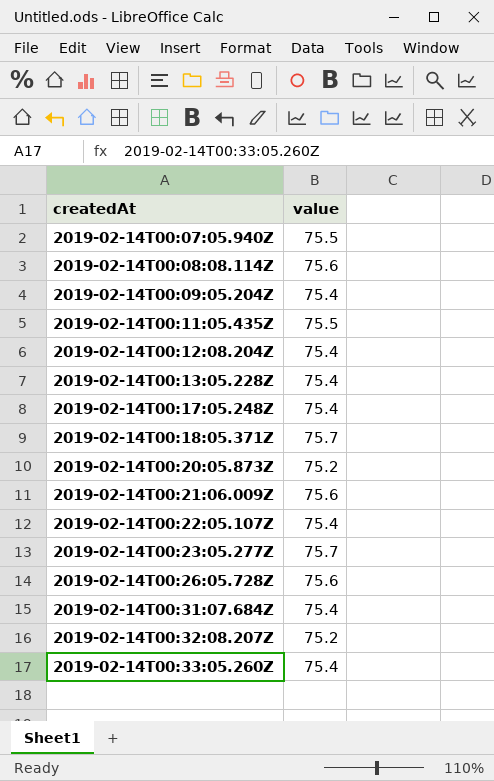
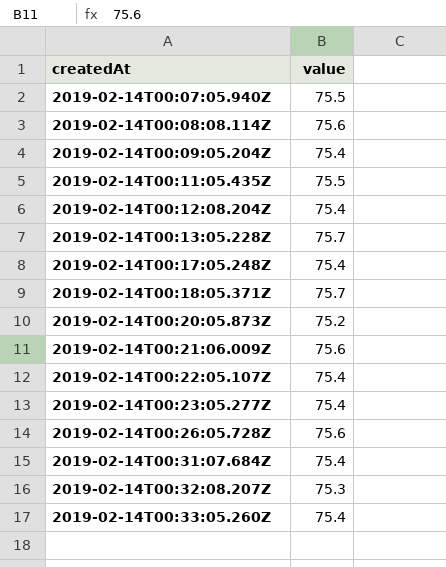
2019-02-14T00:13:05.228Z | value: 75.4 -> 75.7
2019-02-14T00:23:05.277Z | value: 75.7 -> 75.4
2019-02-14T00:32:08.207Z | value: 75.2 -> 75.3

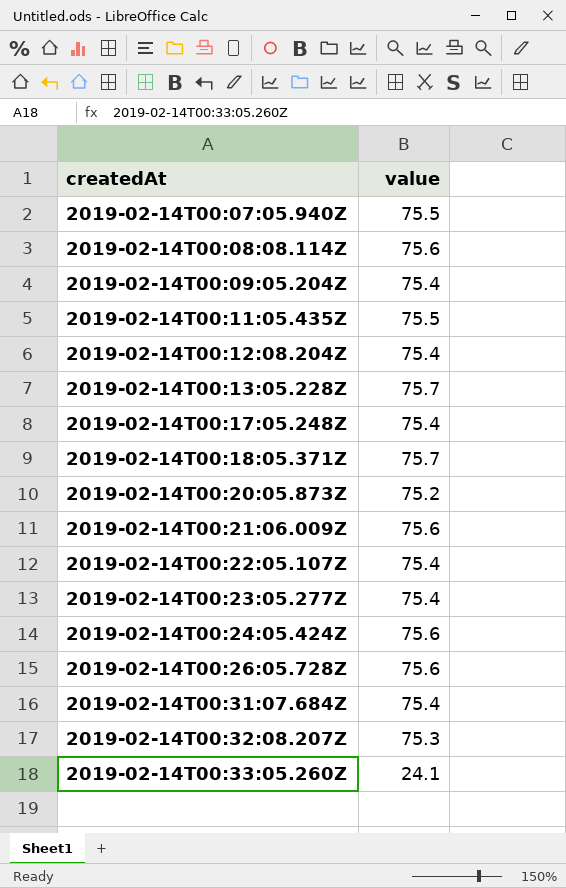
row 2019-02-14T00:24:05.424Z: none -> 75.6
2019-02-14T00:33:05.260Z | value: 75.4 -> 24.1

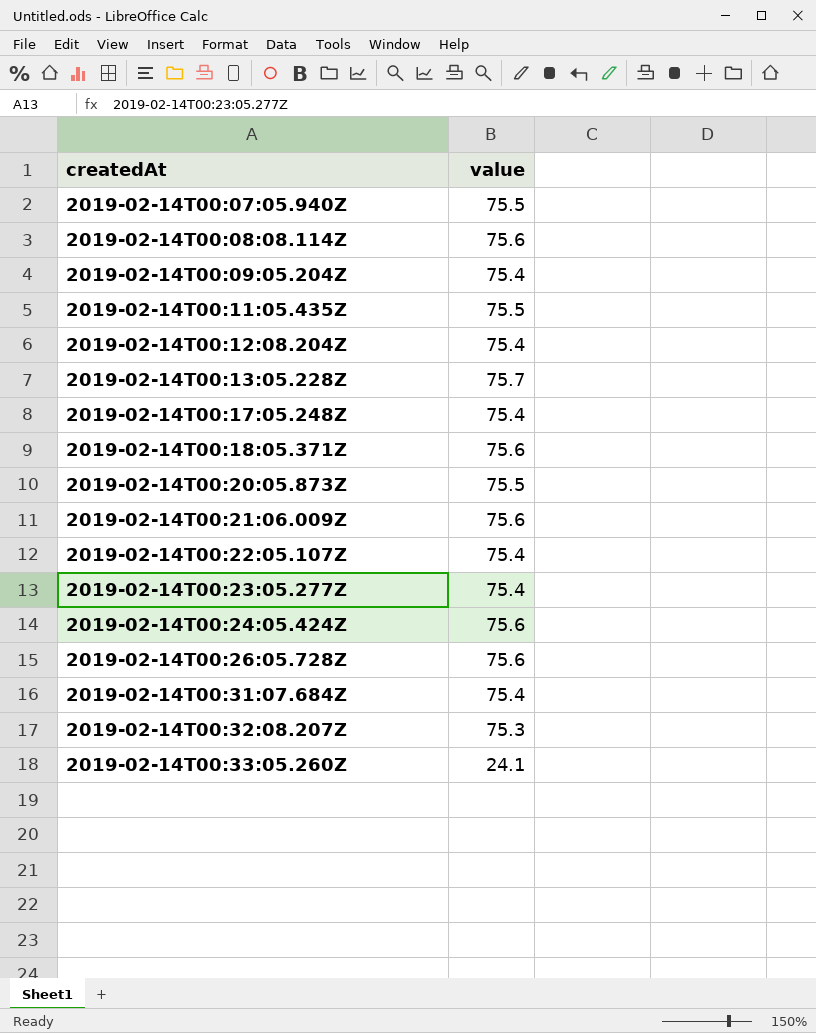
2019-02-14T00:18:05.371Z | value: 75.7 -> 75.6
2019-02-14T00:20:05.873Z | value: 75.2 -> 75.5

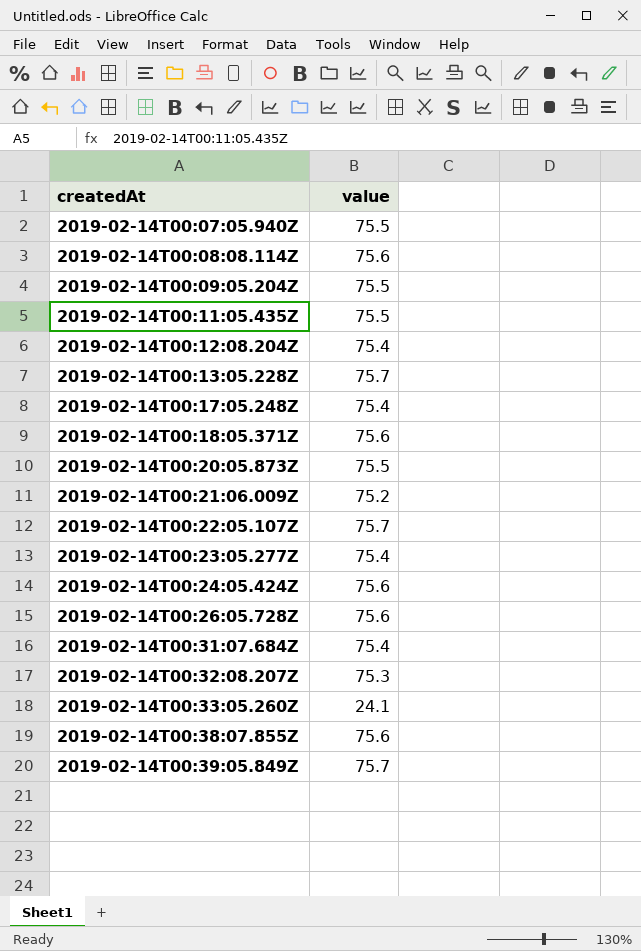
2019-02-14T00:09:05.204Z | value: 75.4 -> 75.5
2019-02-14T00:21:06.009Z | value: 75.6 -> 75.2
2019-02-14T00:22:05.107Z | value: 75.4 -> 75.7
row 2019-02-14T00:38:07.855Z: none -> 75.6
row 2019-02-14T00:39:05.849Z: none -> 75.7

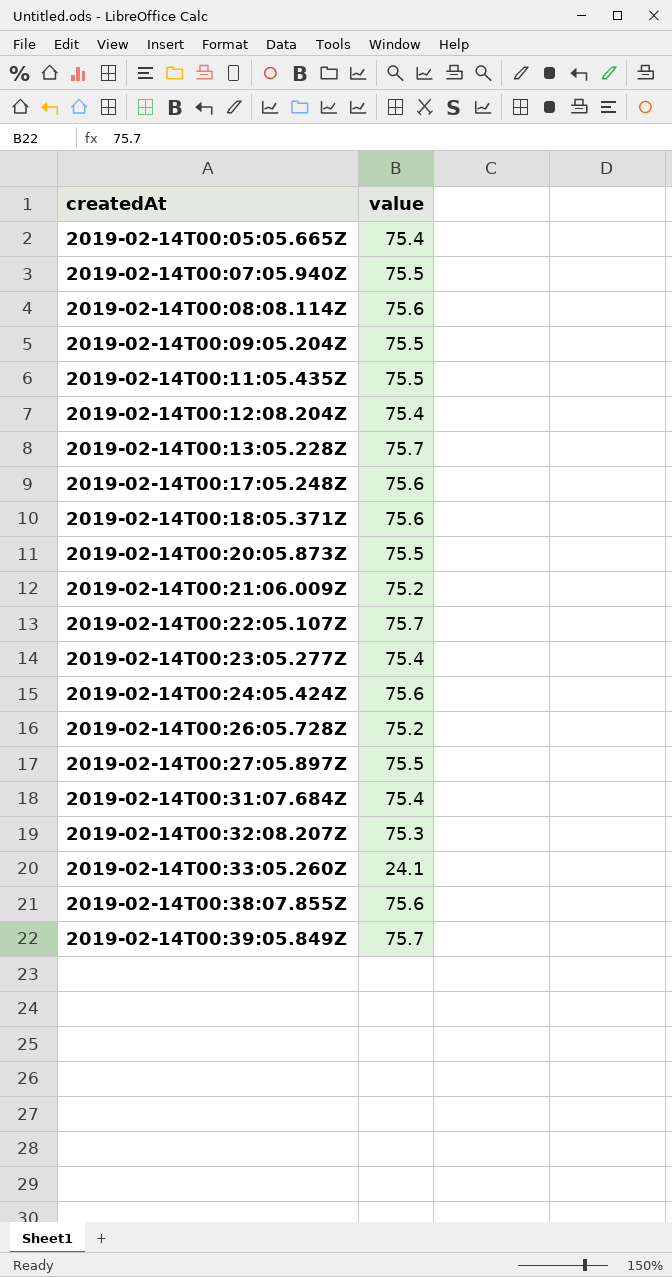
row 2019-02-14T00:05:05.665Z: none -> 75.4
2019-02-14T00:17:05.248Z | value: 75.4 -> 75.6
2019-02-14T00:26:05.728Z | value: 75.6 -> 75.2
row 2019-02-14T00:27:05.897Z: none -> 75.5

